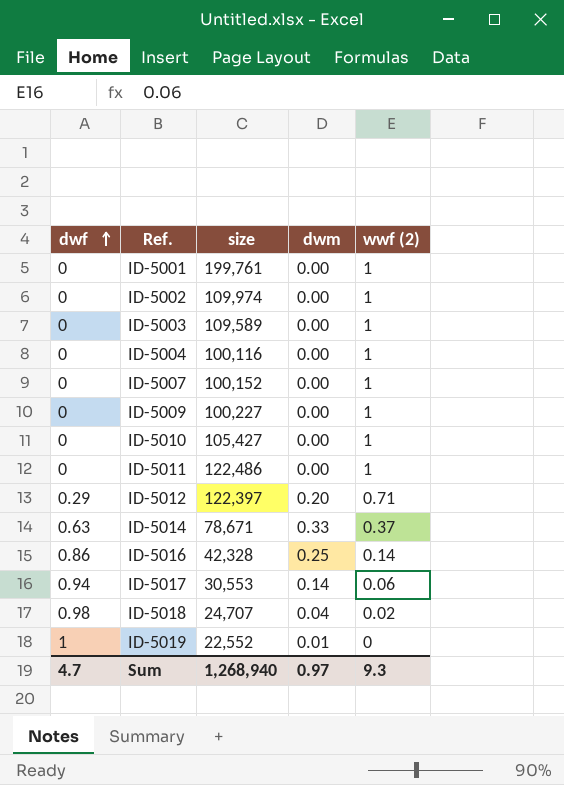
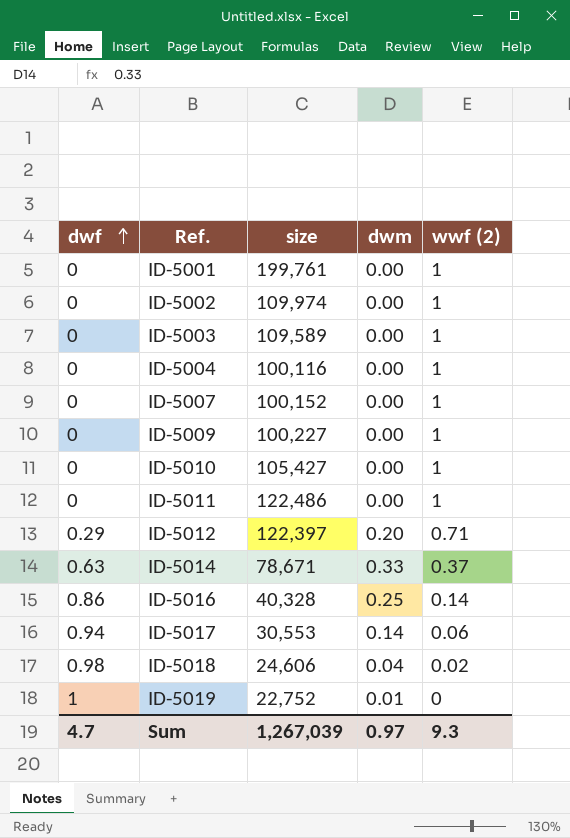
ID-5016 | size: 42,328 -> 40,328
ID-5018 | size: 24,707 -> 24,606
ID-5019 | size: 22,552 -> 22,752
Sum | size: 1,268,940 -> 1,267,039

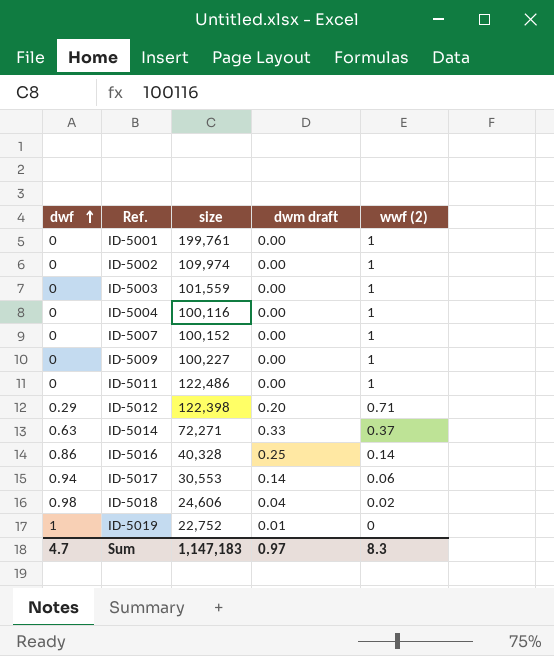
column name: dwm -> dwm draft
row ID-5010: 0 | 105,427 | 0.00 | 1 -> none
ID-5003 | size: 109,589 -> 101,559
ID-5012 | size: 122,397 -> 122,398
ID-5014 | size: 78,671 -> 72,271
Sum | size: 1,267,039 -> 1,147,183
Sum | wwf (2): 9.3 -> 8.3

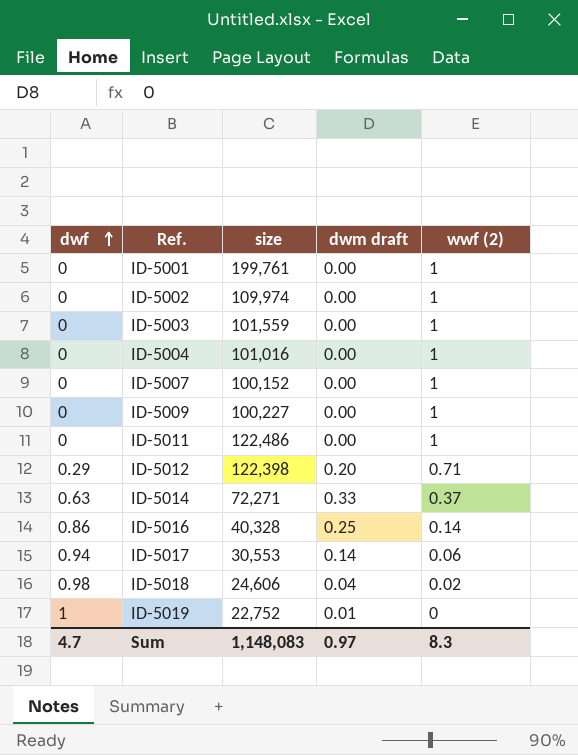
ID-5004 | size: 100,116 -> 101,016
Sum | size: 1,147,183 -> 1,148,083

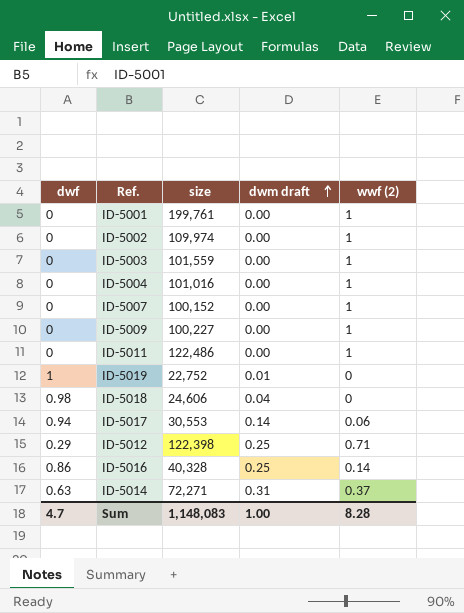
row order: dwf ascending -> dwm draft ascending
ID-5018 | wwf (2): 0.02 -> 0
ID-5012 | dwm draft: 0.20 -> 0.25
ID-5014 | dwm draft: 0.33 -> 0.31
Sum | dwm draft: 0.97 -> 1.00
Sum | wwf (2): 8.3 -> 8.28

